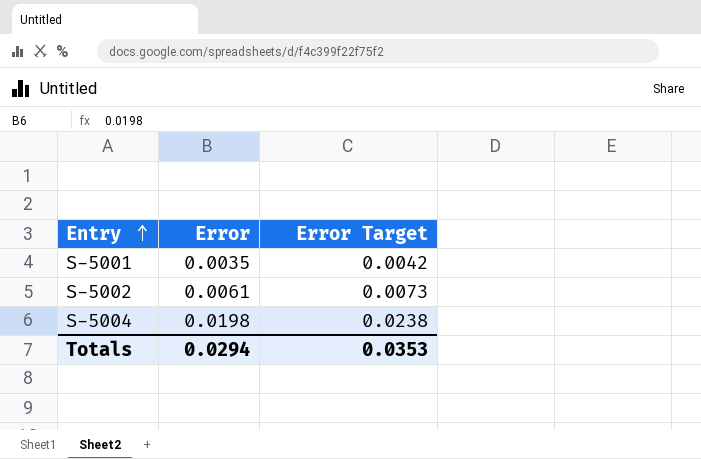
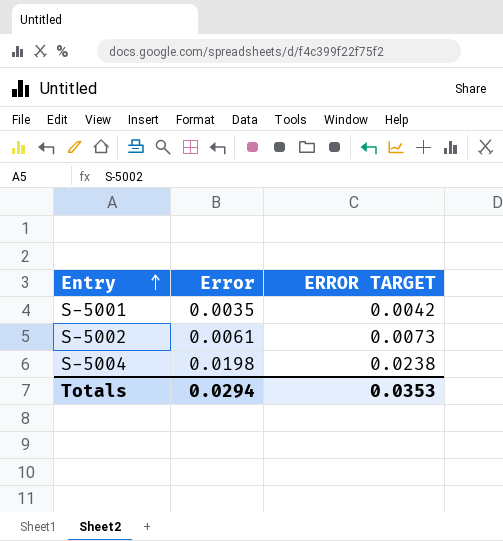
column name: Error Target -> ERROR TARGET

